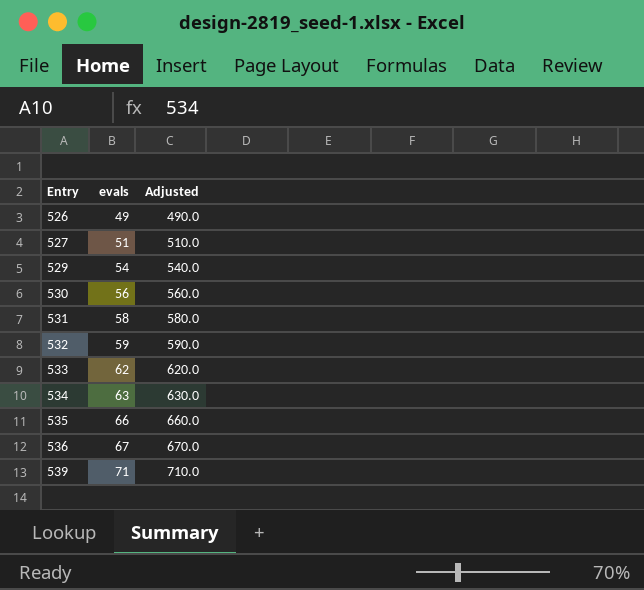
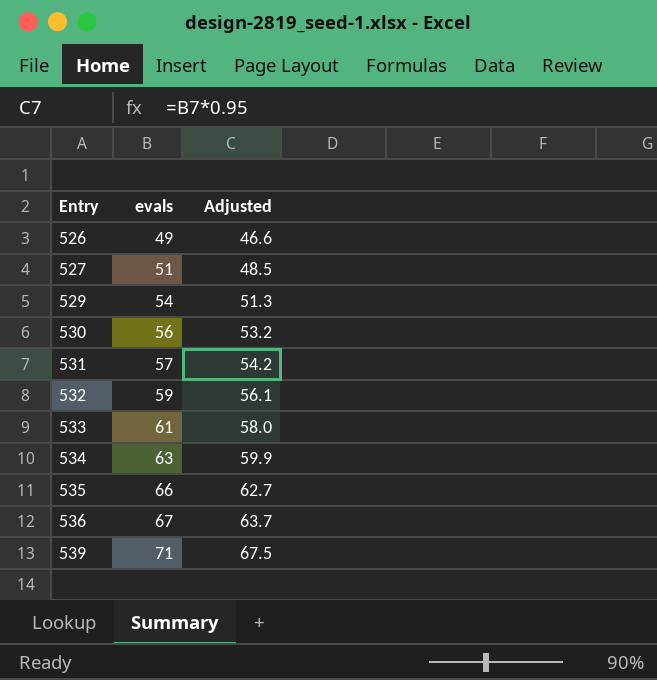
column Adjusted | formula: [evals] * 10 -> [evals] * 0.95
531 | evals: 58 -> 57
533 | evals: 62 -> 61

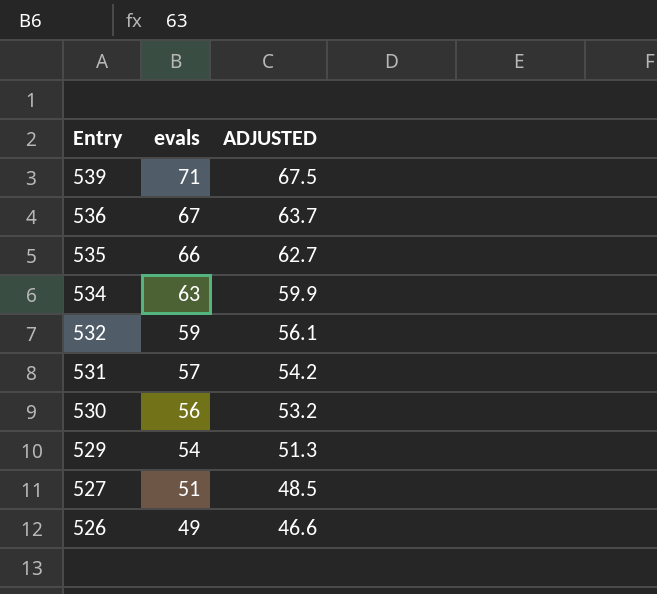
row order: Entry ascending -> Entry descending
column name: Adjusted -> ADJUSTED
row 533: 61 | 58.0 -> none

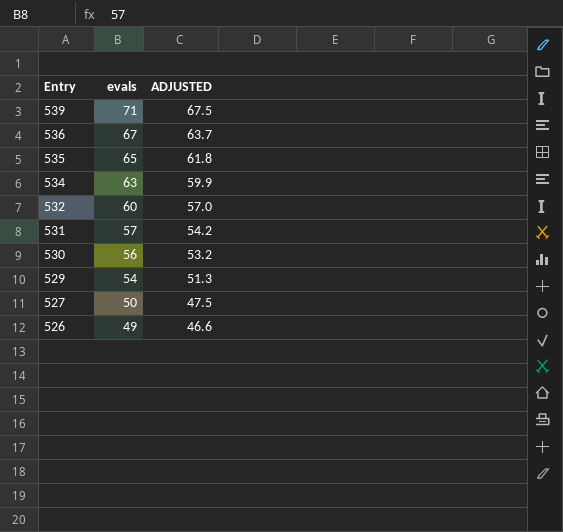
535 | evals: 66 -> 65
535 | ADJUSTED: 62.7 -> 61.8
532 | evals: 59 -> 60
532 | ADJUSTED: 56.1 -> 57.0
527 | evals: 51 -> 50
527 | ADJUSTED: 48.5 -> 47.5

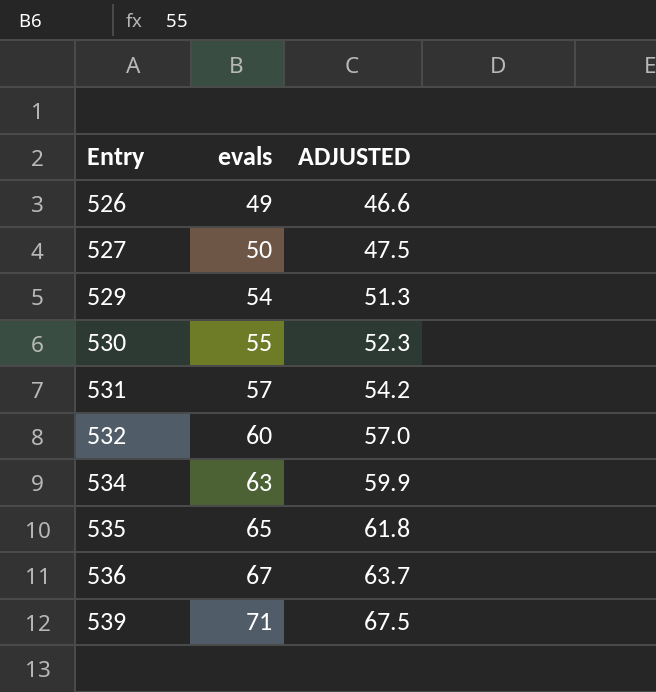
row order: Entry descending -> Entry ascending
530 | evals: 56 -> 55
530 | ADJUSTED: 53.2 -> 52.3

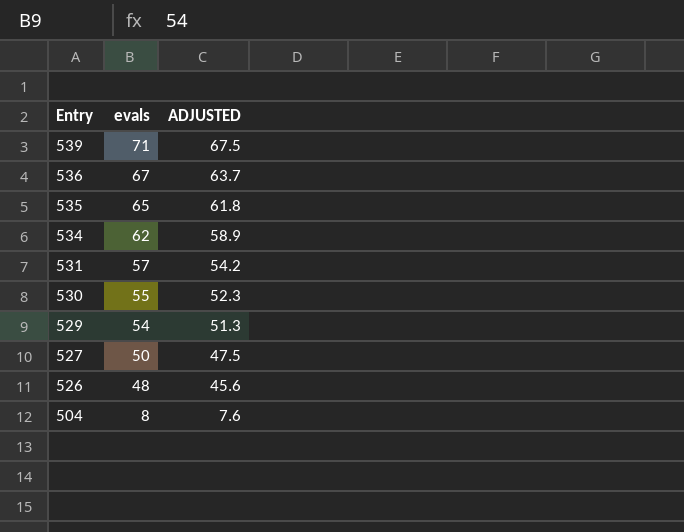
row order: Entry ascending -> Entry descending
row 532: 60 | 57.0 -> none
534 | evals: 63 -> 62
534 | ADJUSTED: 59.9 -> 58.9
526 | evals: 49 -> 48
526 | ADJUSTED: 46.6 -> 45.6
row 504: none -> 8 | 7.6

